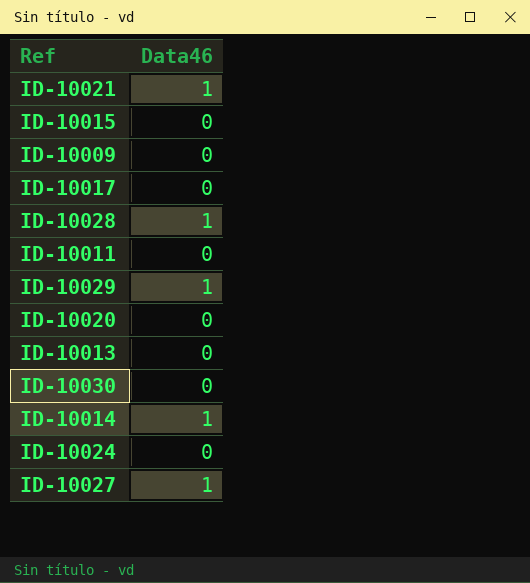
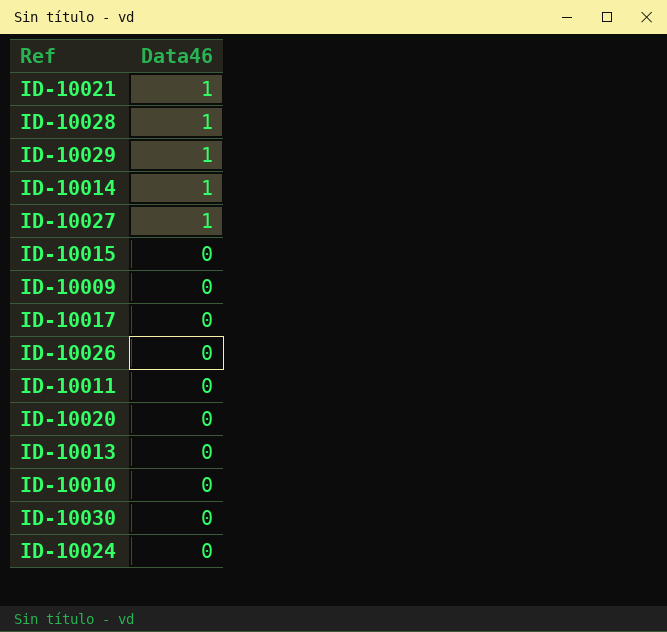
row order: none -> Data46 descending
row ID-10026: none -> 0
row ID-10010: none -> 0

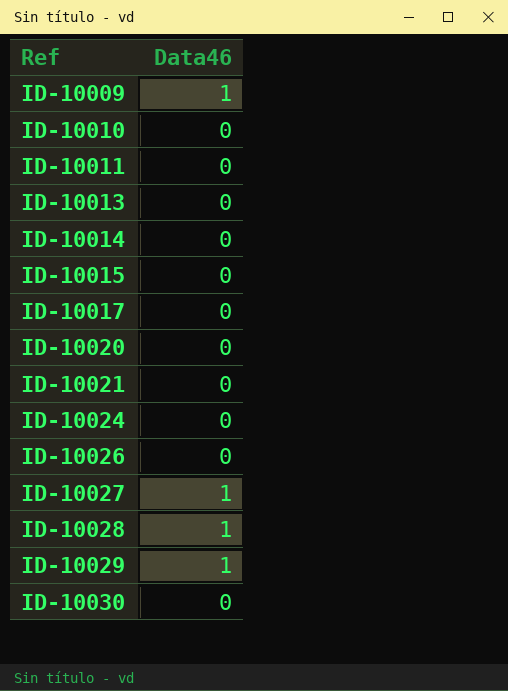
row order: Data46 descending -> Ref ascending
ID-10009 | Data46: 0 -> 1
ID-10014 | Data46: 1 -> 0
ID-10021 | Data46: 1 -> 0

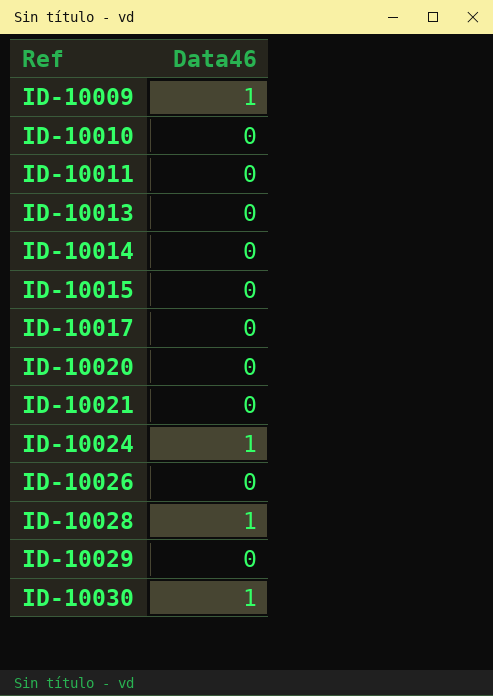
row ID-10027: 1 -> none
ID-10024 | Data46: 0 -> 1
ID-10029 | Data46: 1 -> 0
ID-10030 | Data46: 0 -> 1

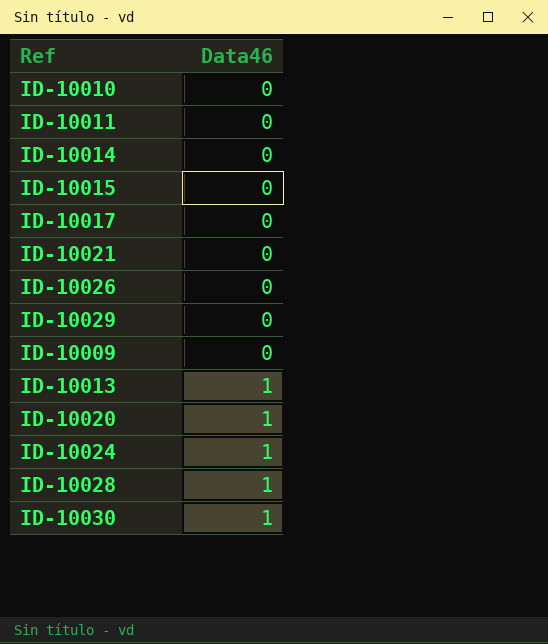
row order: Ref ascending -> Data46 ascending
ID-10009 | Data46: 1 -> 0
ID-10013 | Data46: 0 -> 1
ID-10020 | Data46: 0 -> 1

